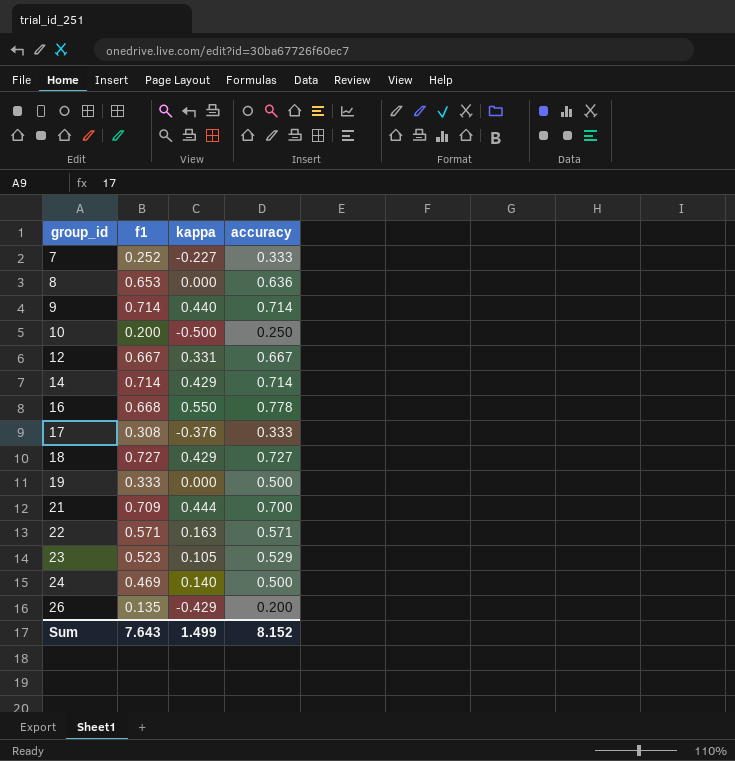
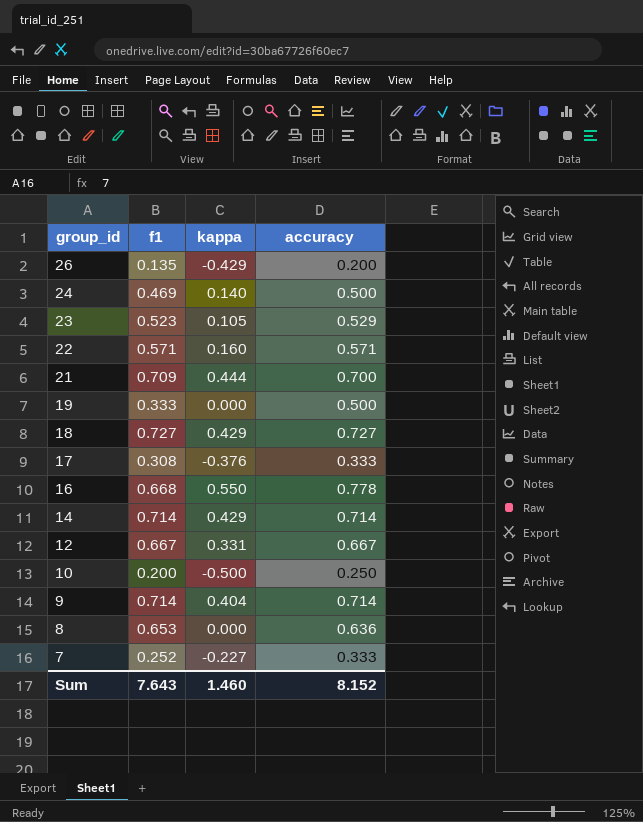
row order: group_id ascending -> group_id descending
22 | kappa: 0.163 -> 0.160
9 | kappa: 0.440 -> 0.404
Sum | kappa: 1.499 -> 1.460

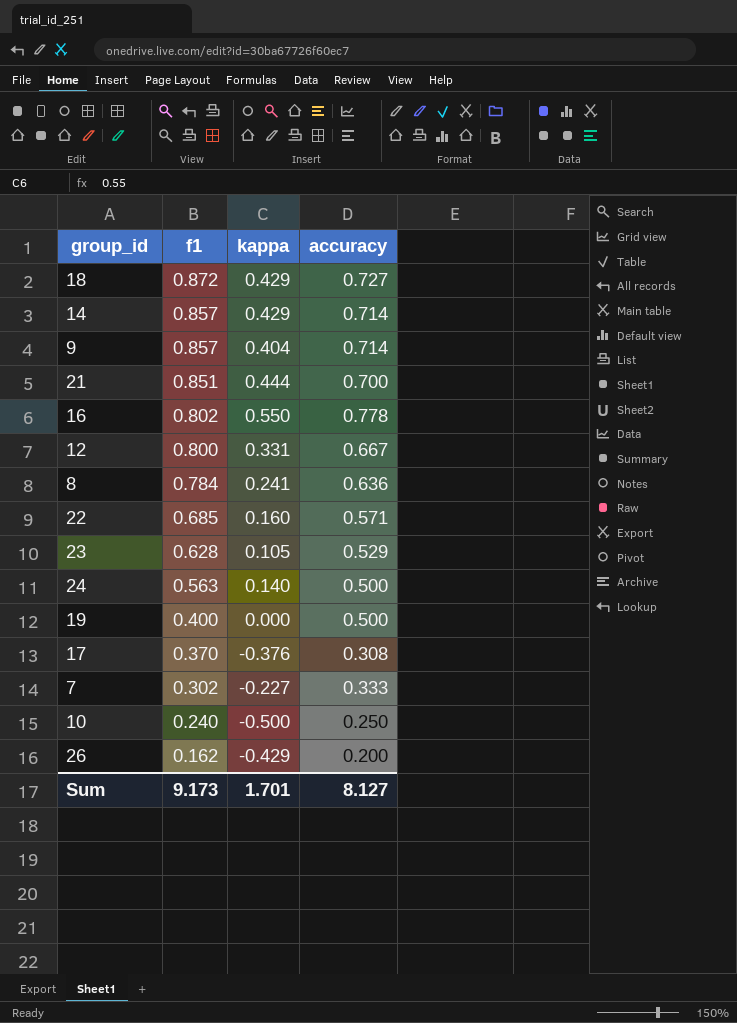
row order: group_id descending -> f1 descending
18 | f1: 0.727 -> 0.872
14 | f1: 0.714 -> 0.857
9 | f1: 0.714 -> 0.857
21 | f1: 0.709 -> 0.851
16 | f1: 0.668 -> 0.802
12 | f1: 0.667 -> 0.800
8 | f1: 0.653 -> 0.784
8 | kappa: 0.000 -> 0.241
22 | f1: 0.571 -> 0.685
23 | f1: 0.523 -> 0.628
24 | f1: 0.469 -> 0.563
19 | f1: 0.333 -> 0.400
17 | f1: 0.308 -> 0.370
17 | accuracy: 0.333 -> 0.308
7 | f1: 0.252 -> 0.302
10 | f1: 0.200 -> 0.240
26 | f1: 0.135 -> 0.162
Sum | f1: 7.643 -> 9.173
Sum | kappa: 1.460 -> 1.701
Sum | accuracy: 8.152 -> 8.127

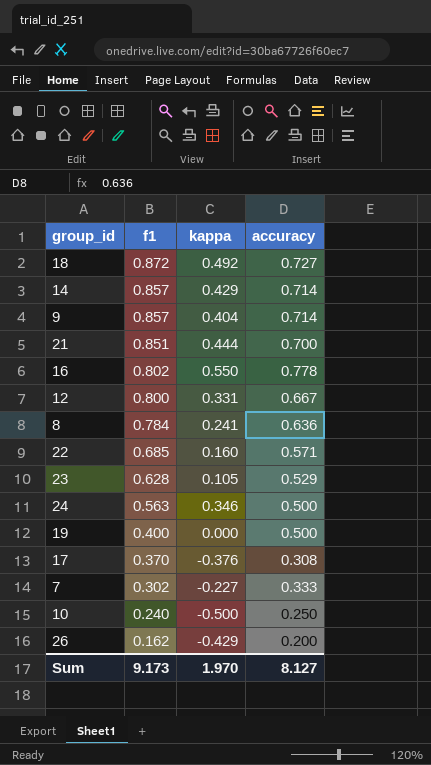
18 | kappa: 0.429 -> 0.492
24 | kappa: 0.140 -> 0.346
Sum | kappa: 1.701 -> 1.970

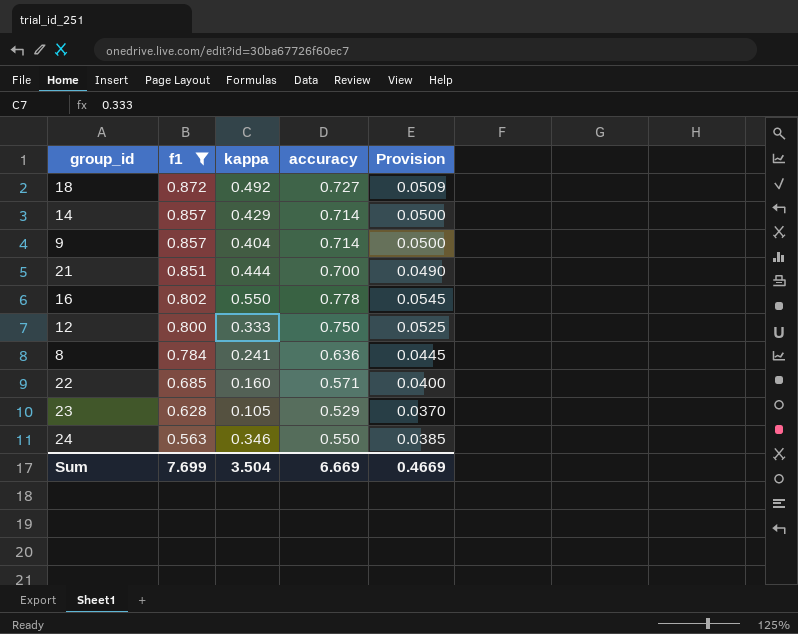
filter: none -> f1 >= 0.563
column Provision | formula: none -> [accuracy] * 0.07
12 | kappa: 0.331 -> 0.333
12 | accuracy: 0.667 -> 0.750
24 | accuracy: 0.500 -> 0.550
Sum | f1: 9.173 -> 7.699
Sum | kappa: 1.970 -> 3.504
Sum | accuracy: 8.127 -> 6.669

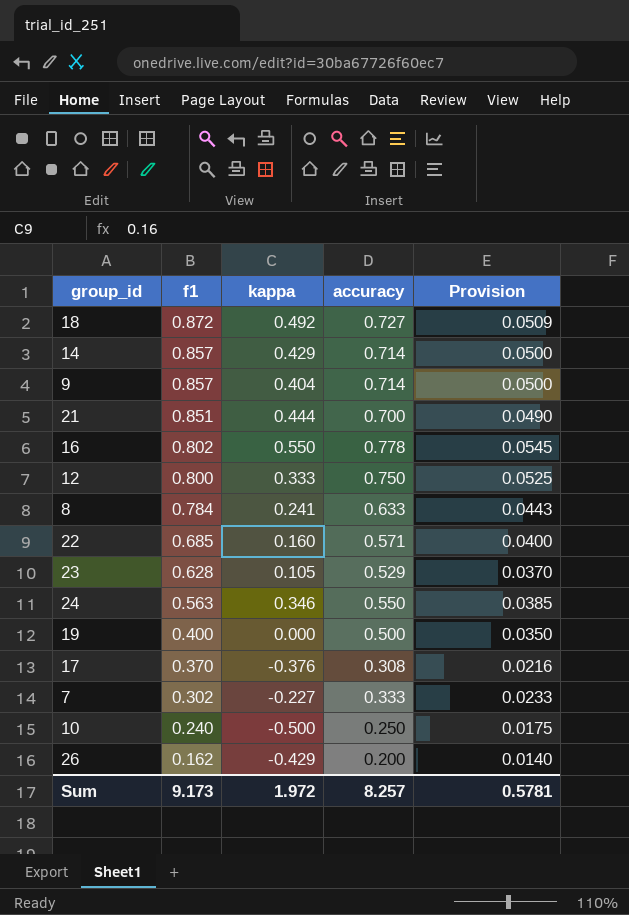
filter: f1 >= 0.563 -> none
8 | accuracy: 0.636 -> 0.633
8 | Provision: 0.0445 -> 0.0443
Sum | f1: 7.699 -> 9.173
Sum | kappa: 3.504 -> 1.972
Sum | accuracy: 6.669 -> 8.257
Sum | Provision: 0.4669 -> 0.5781

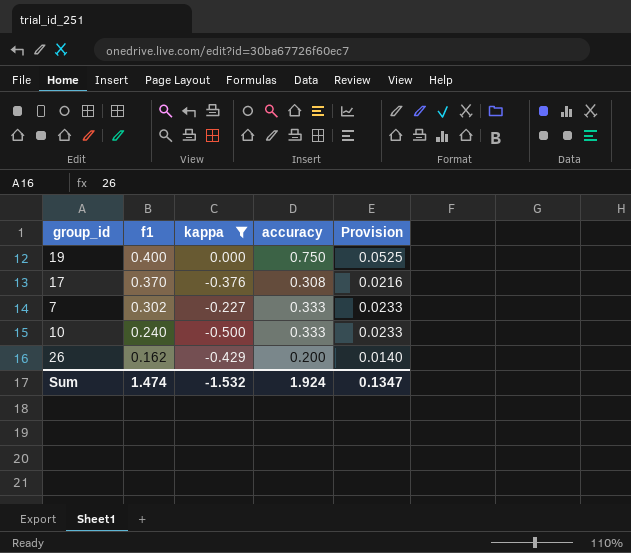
filter: none -> kappa <= 0.000
19 | accuracy: 0.500 -> 0.750
19 | Provision: 0.0350 -> 0.0525
10 | accuracy: 0.250 -> 0.333
10 | Provision: 0.0175 -> 0.0233
Sum | f1: 9.173 -> 1.474
Sum | kappa: 1.972 -> -1.532
Sum | accuracy: 8.257 -> 1.924
Sum | Provision: 0.5781 -> 0.1347

